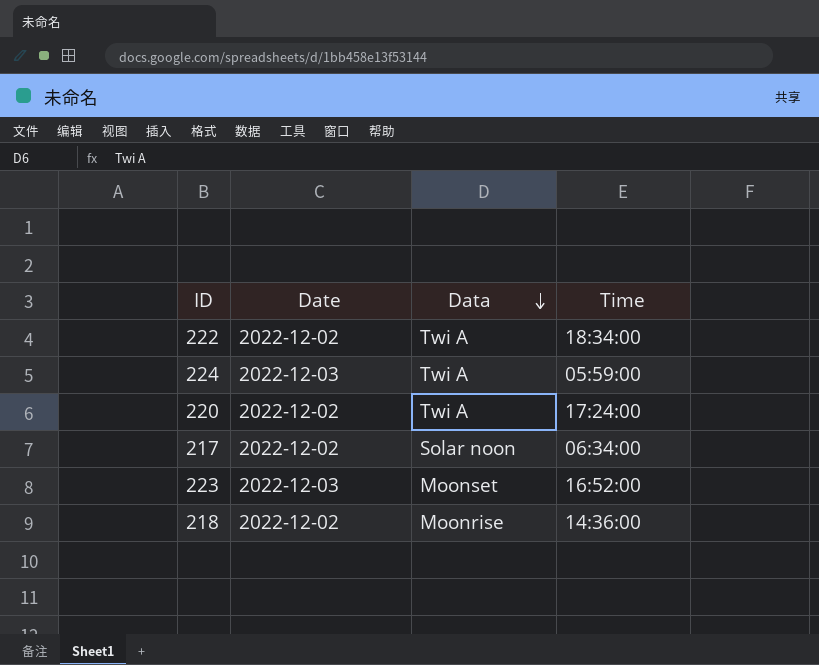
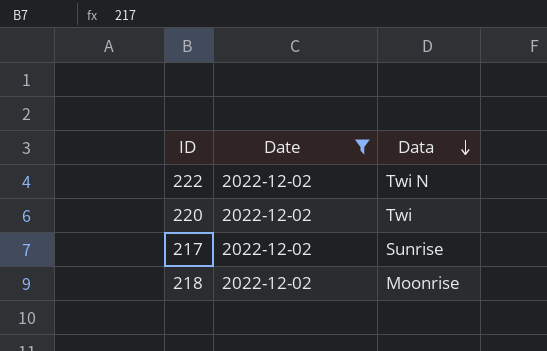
filter: none -> Date = 2022-12-02
column Time | position: 4 -> none
222 | Data: Twi A -> Twi N
220 | Data: Twi A -> Twi
217 | Data: Solar noon -> Sunrise

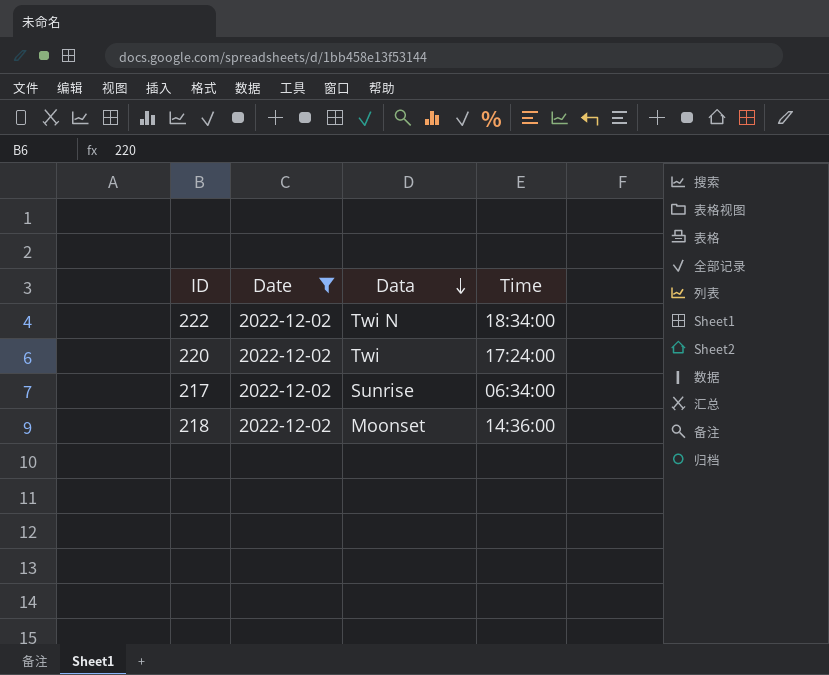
column Time | position: none -> 4
218 | Data: Moonrise -> Moonset

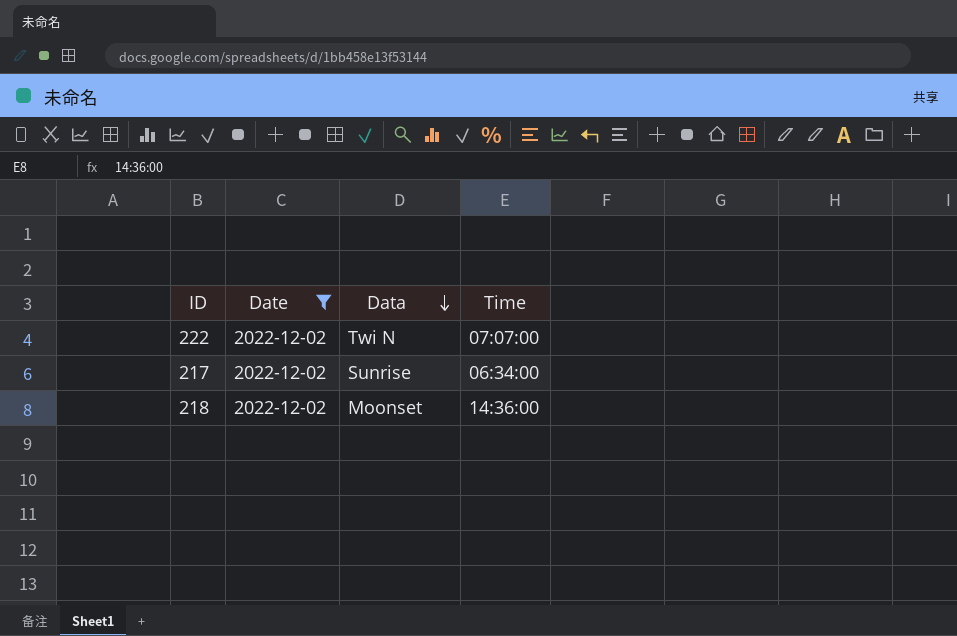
row 220: 2022-12-02 | Twi | 17:24:00 -> none
222 | Time: 18:34:00 -> 07:07:00

